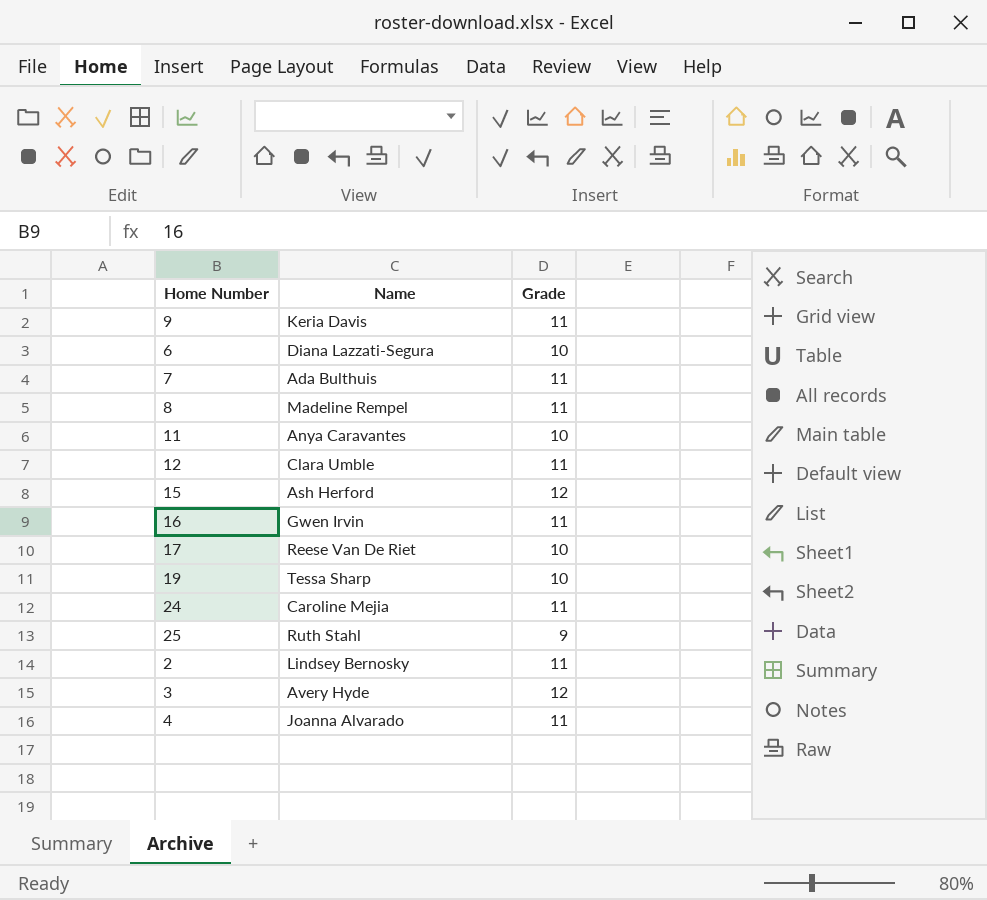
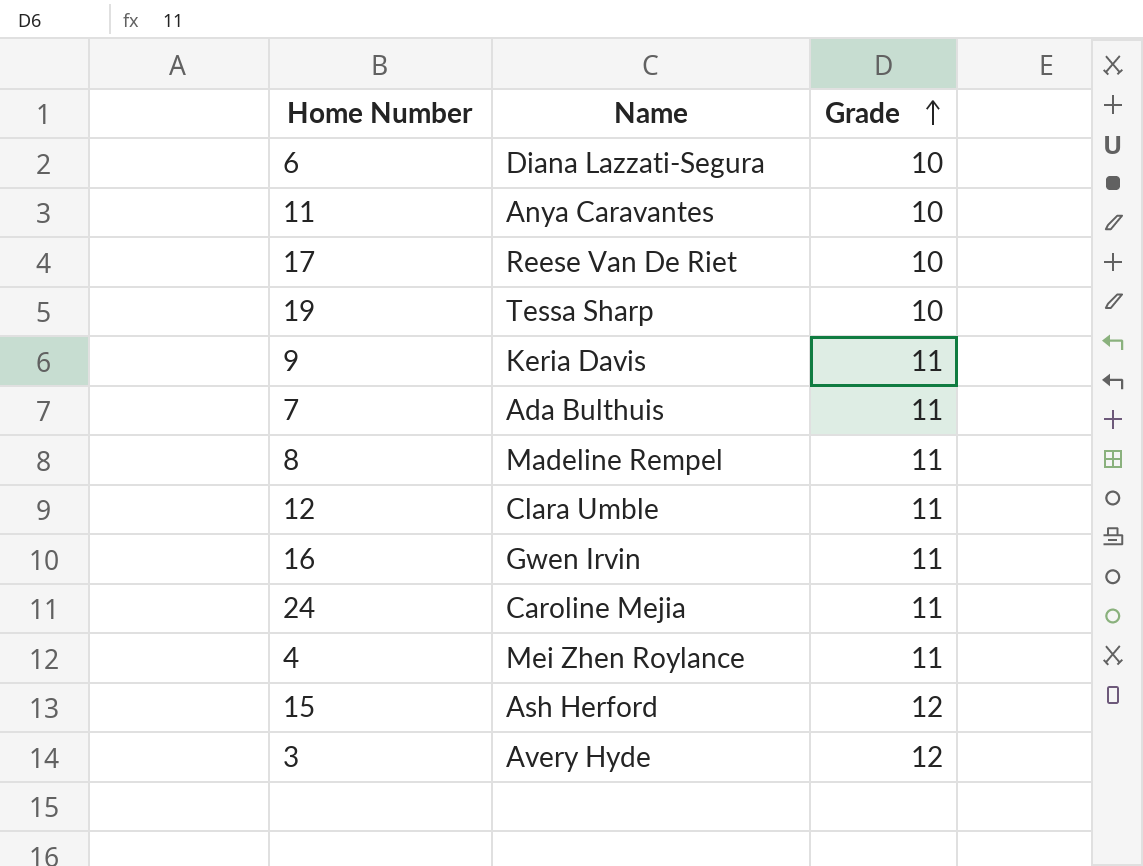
row order: none -> Grade ascending
row 25: Ruth Stahl | 9 -> none
row 2: Lindsey Bernosky | 11 -> none
4 | Name: Joanna Alvarado -> Mei Zhen Roylance

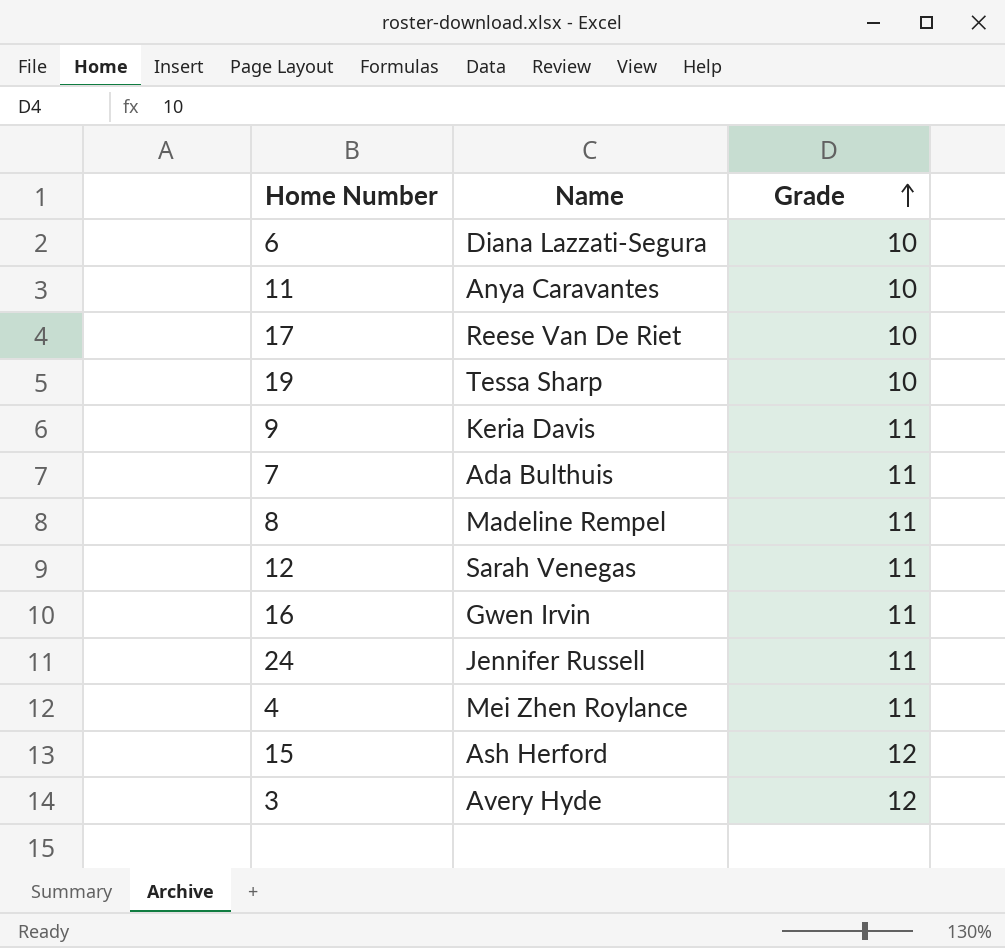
12 | Name: Clara Umble -> Sarah Venegas
24 | Name: Caroline Mejia -> Jennifer Russell

